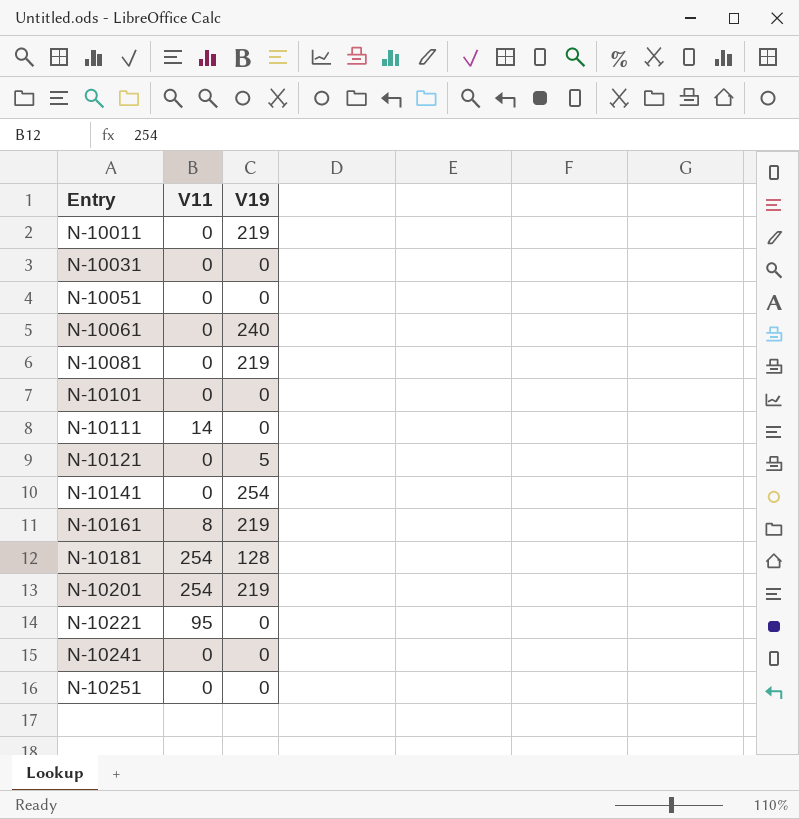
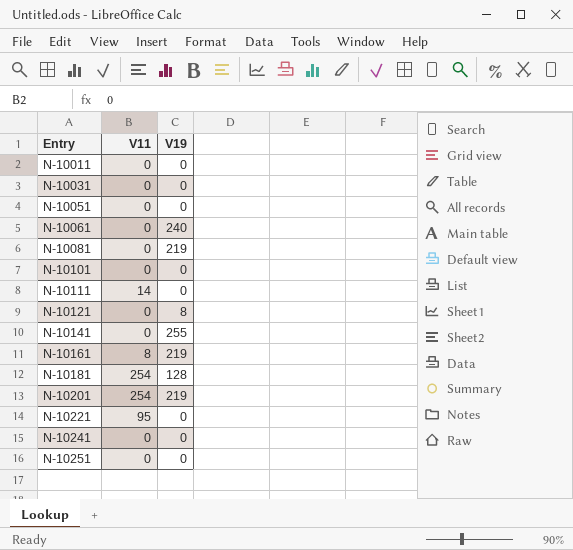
N-10011 | V19: 219 -> 0
N-10121 | V19: 5 -> 8
N-10141 | V19: 254 -> 255

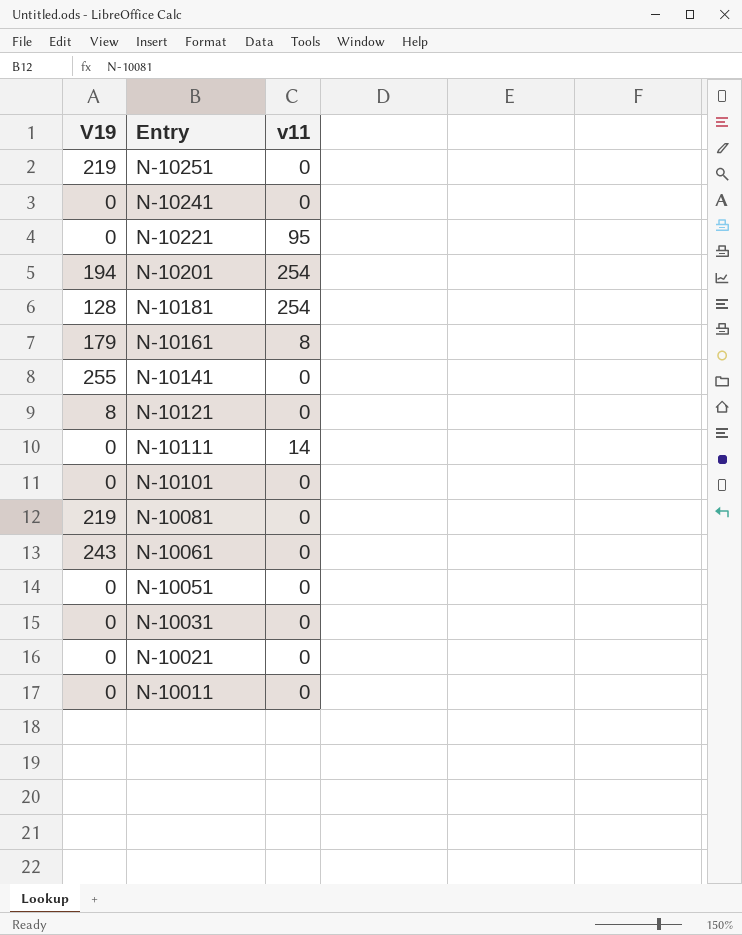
row order: Entry ascending -> Entry descending
column V19 | position: 3 -> 1
column name: V11 -> v11
N-10251 | V19: 0 -> 219
N-10201 | V19: 219 -> 194
N-10161 | V19: 219 -> 179
N-10061 | V19: 240 -> 243
row N-10021: none -> 0 | 0

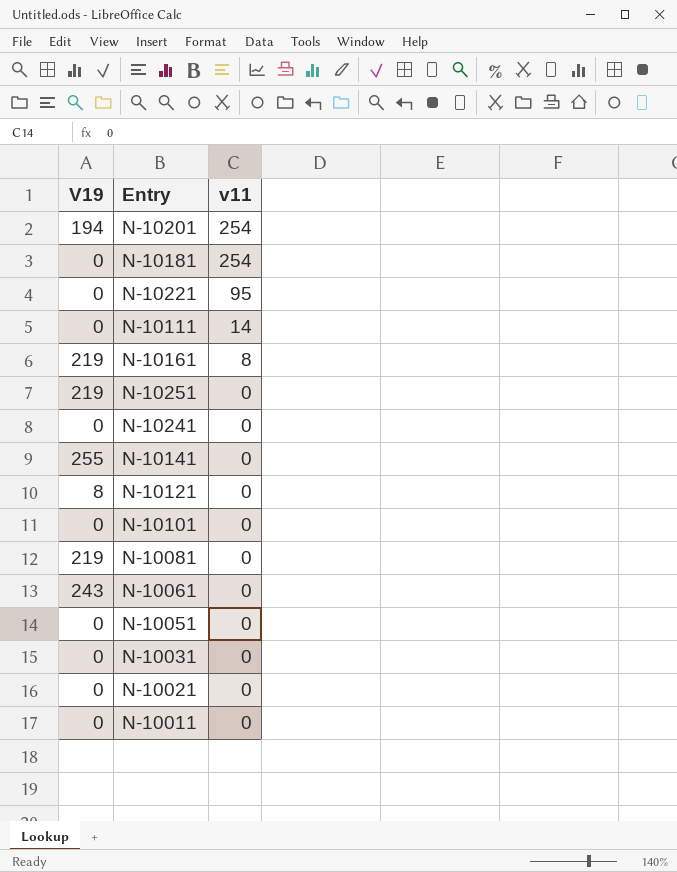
row order: Entry descending -> v11 descending
N-10181 | V19: 128 -> 0
N-10161 | V19: 179 -> 219

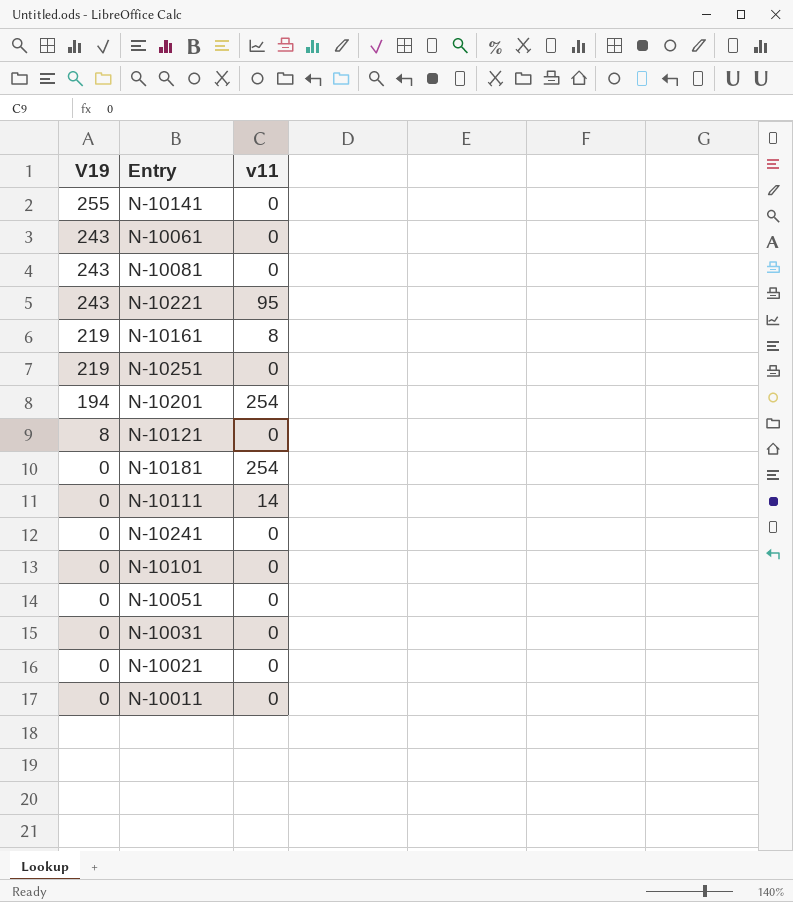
row order: v11 descending -> V19 descending
N-10081 | V19: 219 -> 243
N-10221 | V19: 0 -> 243

